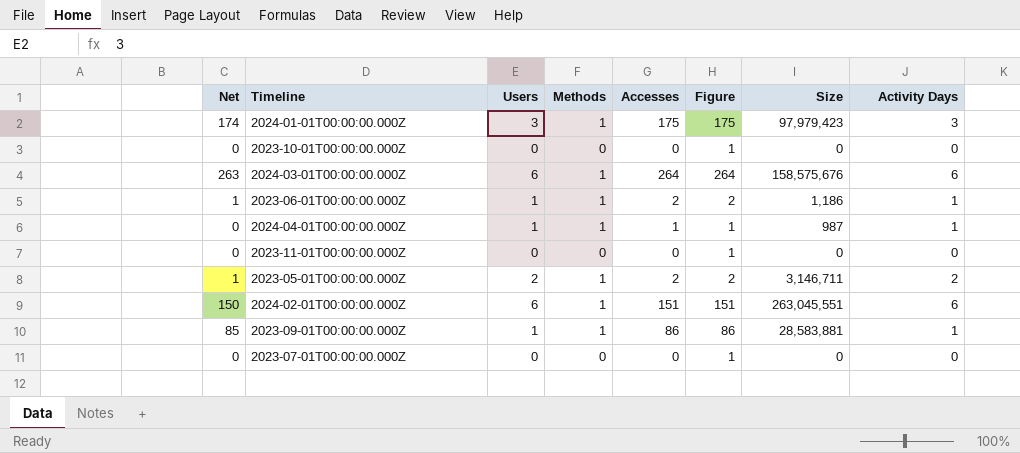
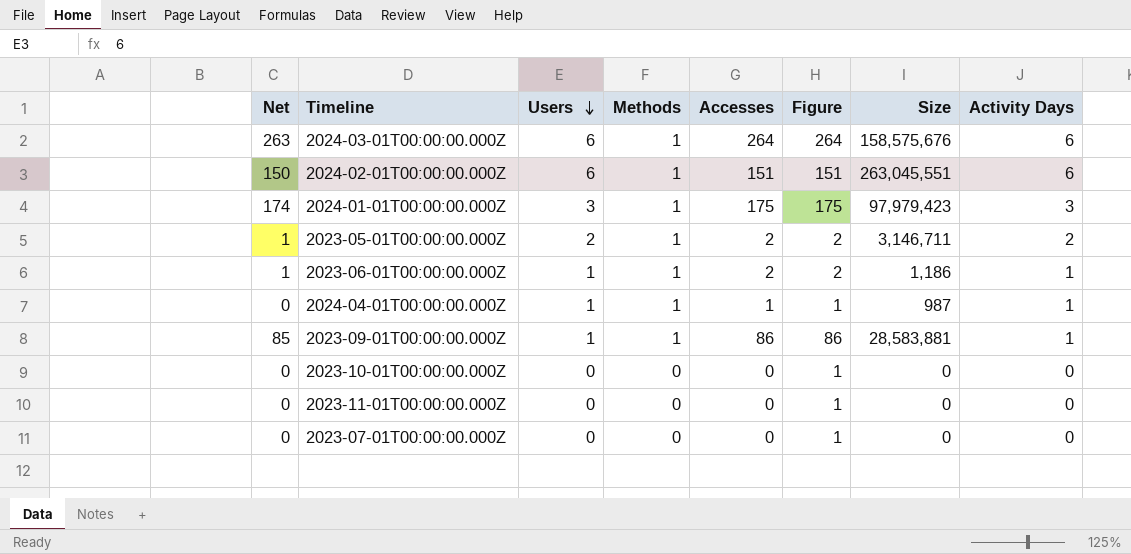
row order: none -> Users descending

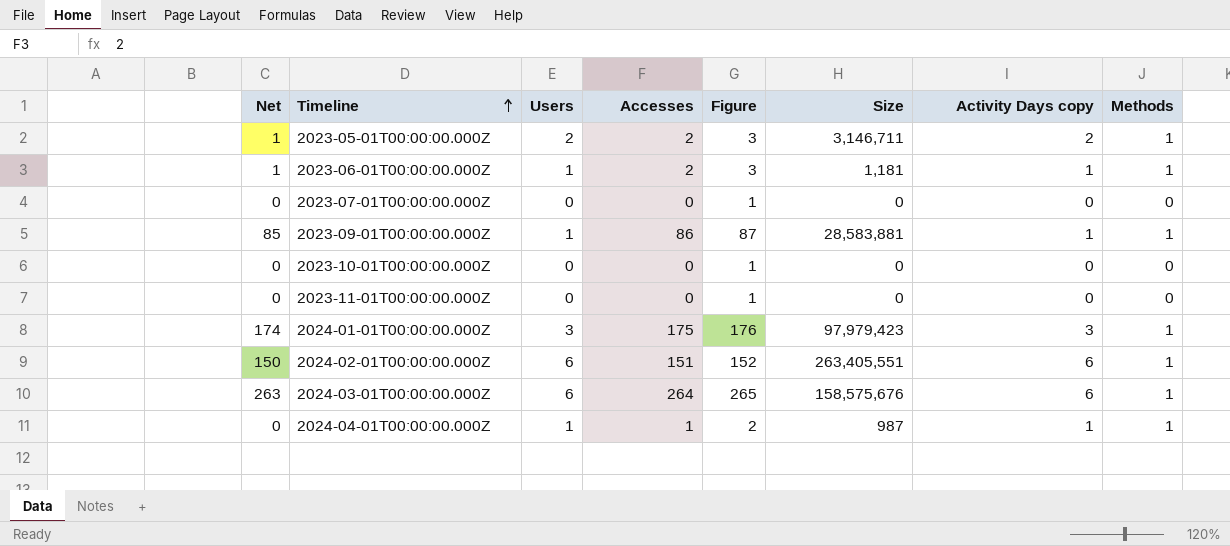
row order: Users descending -> Timeline ascending
column Figure | formula: [Net] + 1 -> [Accesses] + 1
column name: Activity Days -> Activity Days copy
column Methods | position: 4 -> 8
2023-06-01T00:00:00.000Z | Size: 1,186 -> 1,181
2024-02-01T00:00:00.000Z | Size: 263,045,551 -> 263,405,551

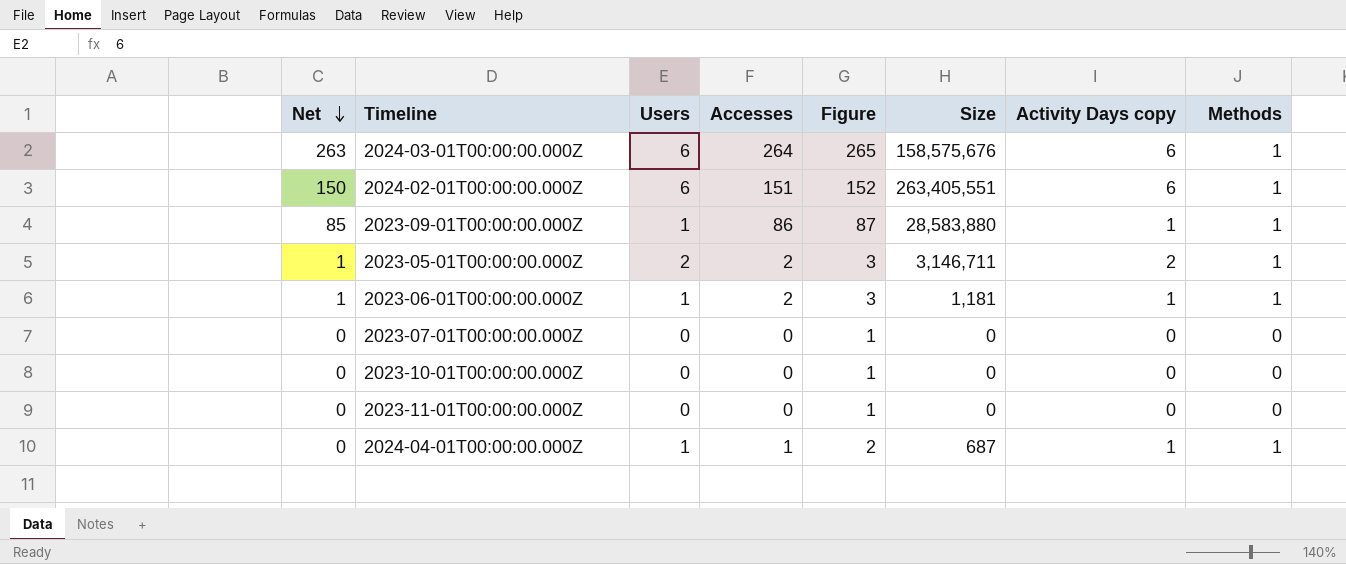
row order: Timeline ascending -> Net descending
row 2024-01-01T00:00:00.000Z: 174 | 3 | 175 | 176 | 97,979,423 | 3 | 1 -> none
2023-09-01T00:00:00.000Z | Size: 28,583,881 -> 28,583,880
2024-04-01T00:00:00.000Z | Size: 987 -> 687

